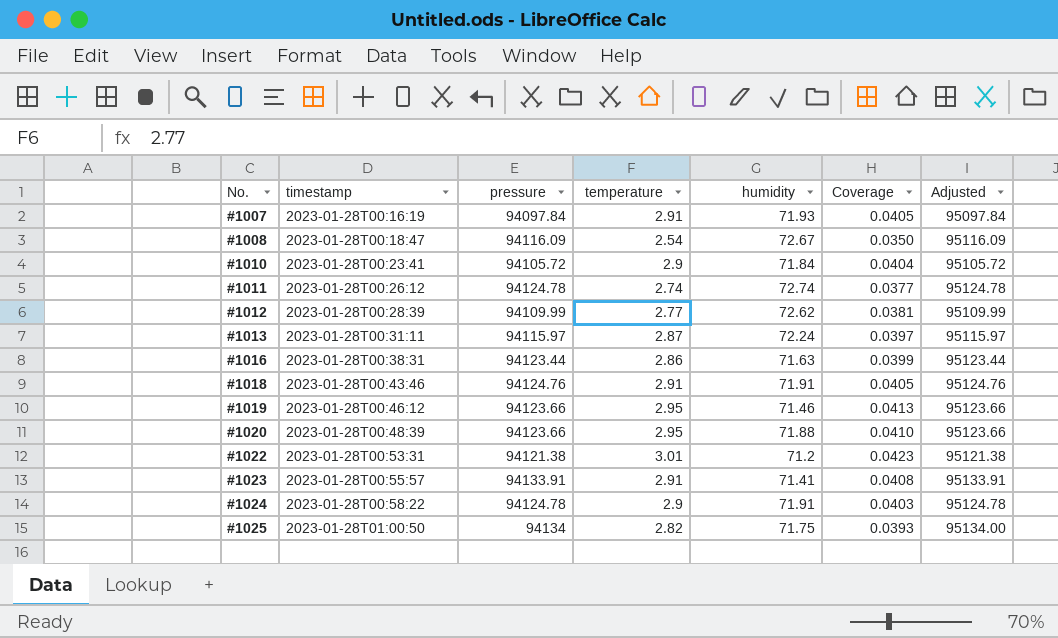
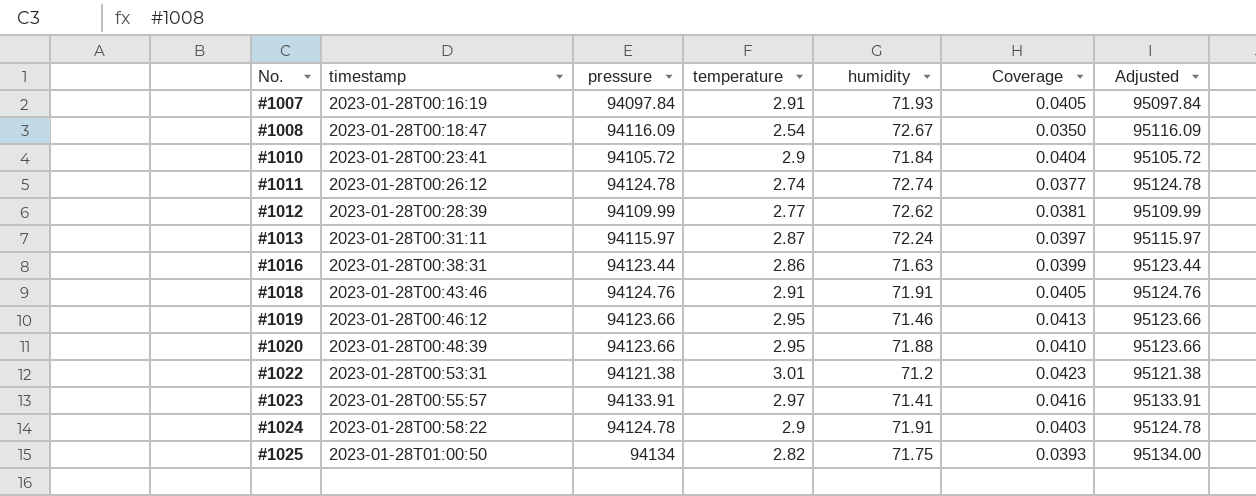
#1023 | temperature: 2.91 -> 2.97
#1023 | Coverage: 0.0408 -> 0.0416

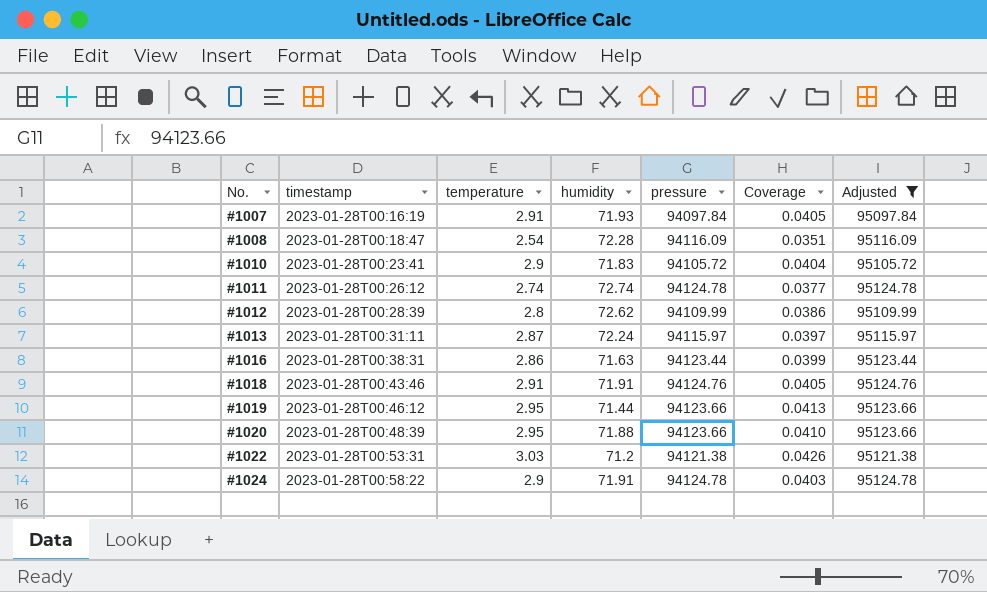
filter: none -> Adjusted <= 95124.78
column pressure | position: 3 -> 5
#1008 | humidity: 72.67 -> 72.28
#1008 | Coverage: 0.0350 -> 0.0351
#1010 | humidity: 71.84 -> 71.83
#1012 | temperature: 2.77 -> 2.8
#1012 | Coverage: 0.0381 -> 0.0386
#1019 | humidity: 71.46 -> 71.44
#1022 | temperature: 3.01 -> 3.03
#1022 | Coverage: 0.0423 -> 0.0426

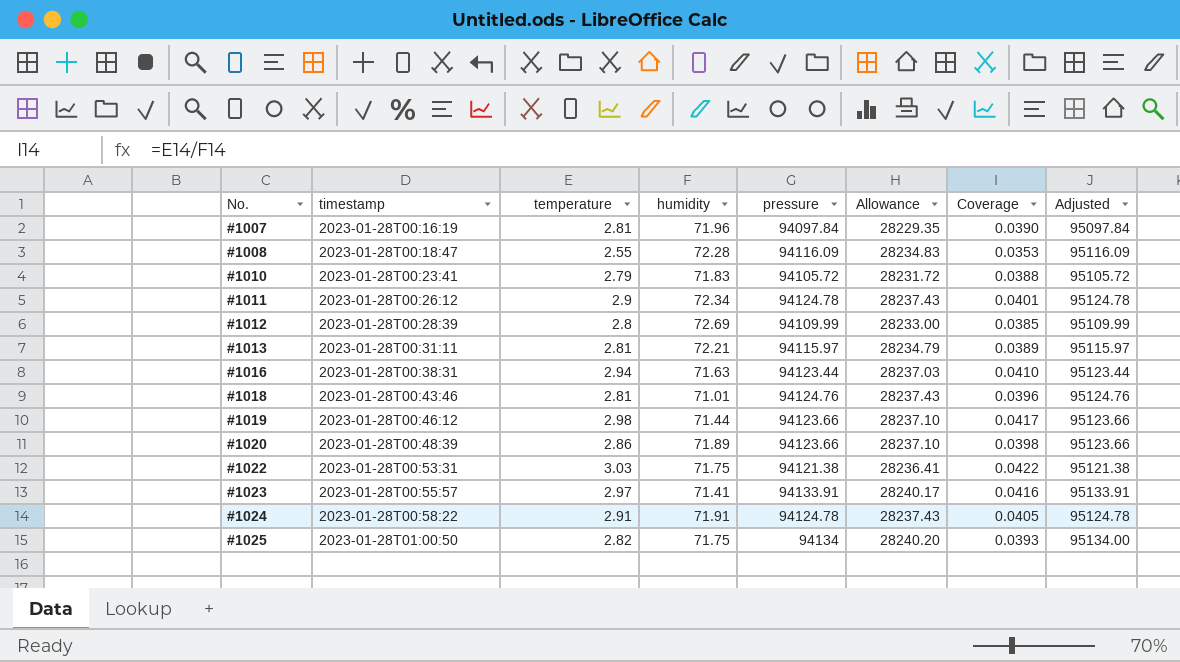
filter: Adjusted <= 95124.78 -> none
column Allowance | formula: none -> [pressure] * 0.3
#1007 | temperature: 2.91 -> 2.81
#1007 | humidity: 71.93 -> 71.96
#1007 | Coverage: 0.0405 -> 0.0390
#1008 | temperature: 2.54 -> 2.55
#1008 | Coverage: 0.0351 -> 0.0353
#1010 | temperature: 2.9 -> 2.79
#1010 | Coverage: 0.0404 -> 0.0388
#1011 | temperature: 2.74 -> 2.9
#1011 | humidity: 72.74 -> 72.34
#1011 | Coverage: 0.0377 -> 0.0401
#1012 | humidity: 72.62 -> 72.69
#1012 | Coverage: 0.0386 -> 0.0385
#1013 | temperature: 2.87 -> 2.81
#1013 | humidity: 72.24 -> 72.21
#1013 | Coverage: 0.0397 -> 0.0389
#1016 | temperature: 2.86 -> 2.94
#1016 | Coverage: 0.0399 -> 0.0410
#1018 | temperature: 2.91 -> 2.81
#1018 | humidity: 71.91 -> 71.01
#1018 | Coverage: 0.0405 -> 0.0396
#1019 | temperature: 2.95 -> 2.98
#1019 | Coverage: 0.0413 -> 0.0417
#1020 | temperature: 2.95 -> 2.86
#1020 | humidity: 71.88 -> 71.89
#1020 | Coverage: 0.0410 -> 0.0398
#1022 | humidity: 71.2 -> 71.75
#1022 | Coverage: 0.0426 -> 0.0422
#1024 | temperature: 2.9 -> 2.91
#1024 | Coverage: 0.0403 -> 0.0405

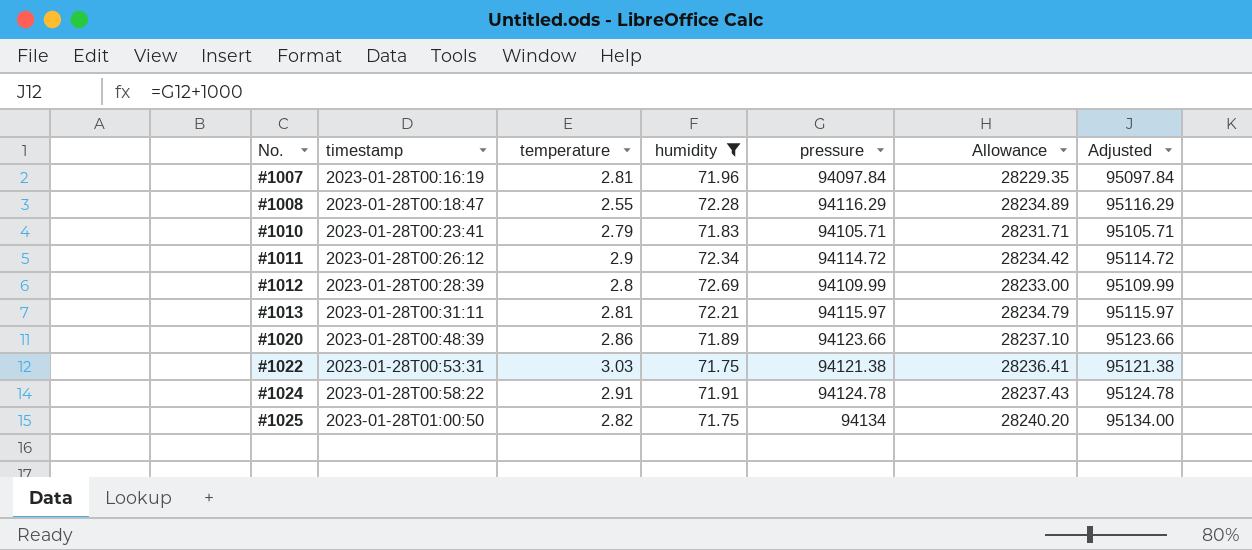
filter: none -> humidity >= 71.75
column Coverage | formula: [temperature] / [humidity] -> none
#1008 | pressure: 94116.09 -> 94116.29
#1008 | Allowance: 28234.83 -> 28234.89
#1008 | Adjusted: 95116.09 -> 95116.29
#1010 | pressure: 94105.72 -> 94105.71
#1010 | Allowance: 28231.72 -> 28231.71
#1010 | Adjusted: 95105.72 -> 95105.71
#1011 | pressure: 94124.78 -> 94114.72
#1011 | Allowance: 28237.43 -> 28234.42
#1011 | Adjusted: 95124.78 -> 95114.72

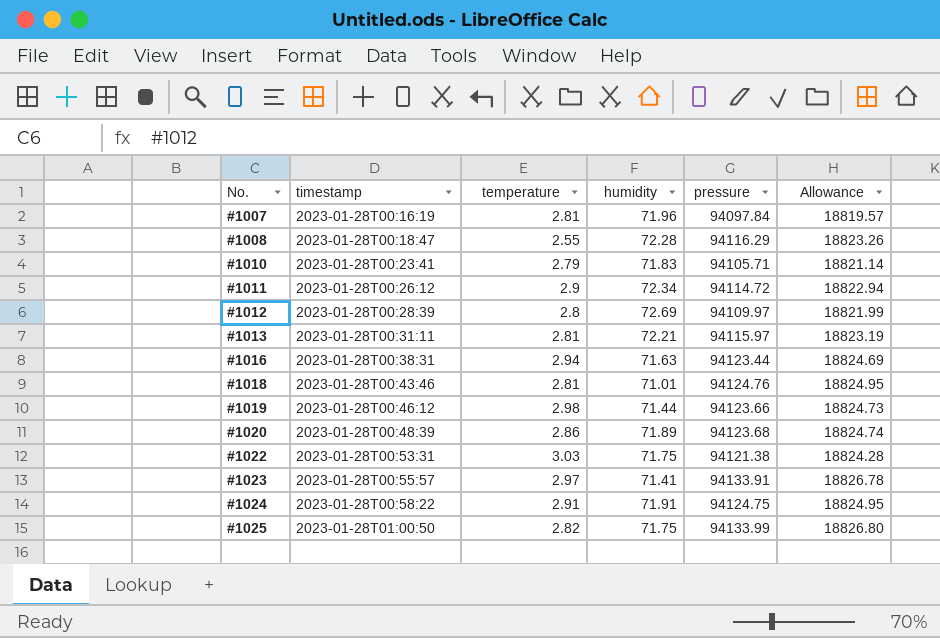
filter: humidity >= 71.75 -> none
column Adjusted | formula: [pressure] + 1000 -> none
column Allowance | formula: [pressure] * 0.3 -> [pressure] * 0.2
#1012 | pressure: 94109.99 -> 94109.97
#1020 | pressure: 94123.66 -> 94123.68
#1024 | pressure: 94124.78 -> 94124.75
#1025 | pressure: 94134 -> 94133.99

